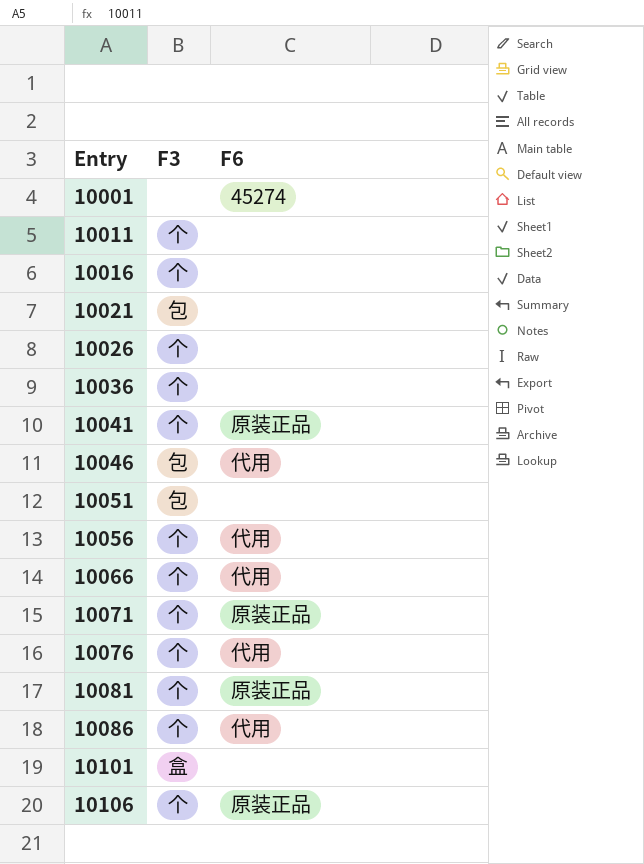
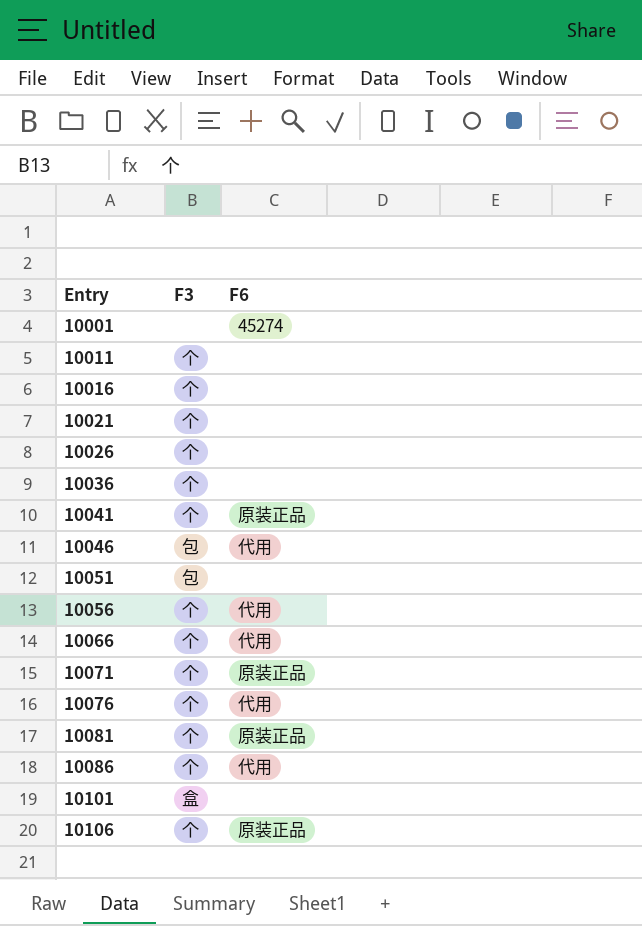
10021 | F3: 包 -> 个

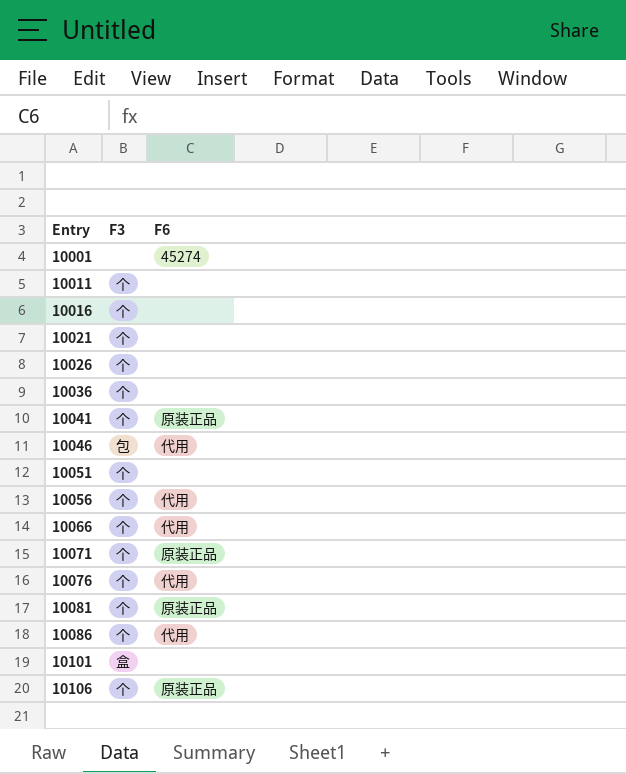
10051 | F3: 包 -> 个

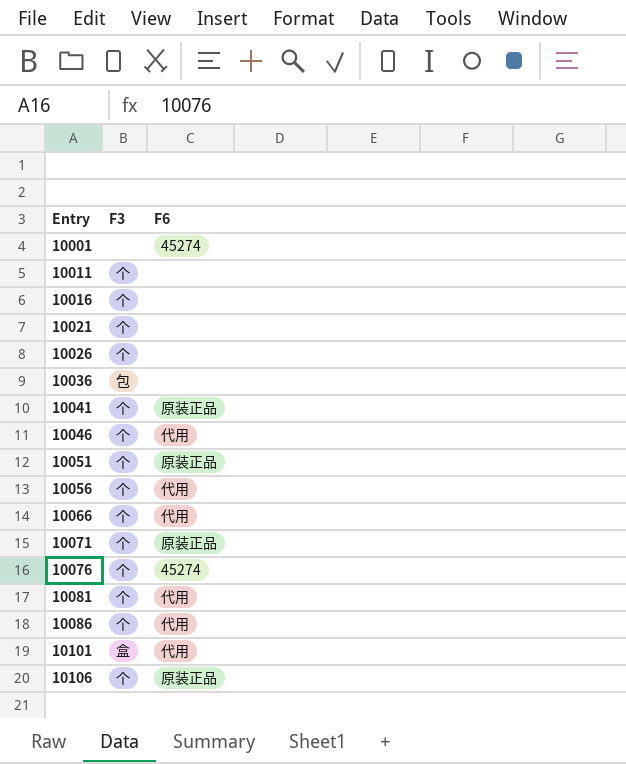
10036 | F3: 个 -> 包
10046 | F3: 包 -> 个
10051 | F6: none -> 原装正品
10076 | F6: 代用 -> 45274
10081 | F6: 原装正品 -> 代用
10101 | F6: none -> 代用

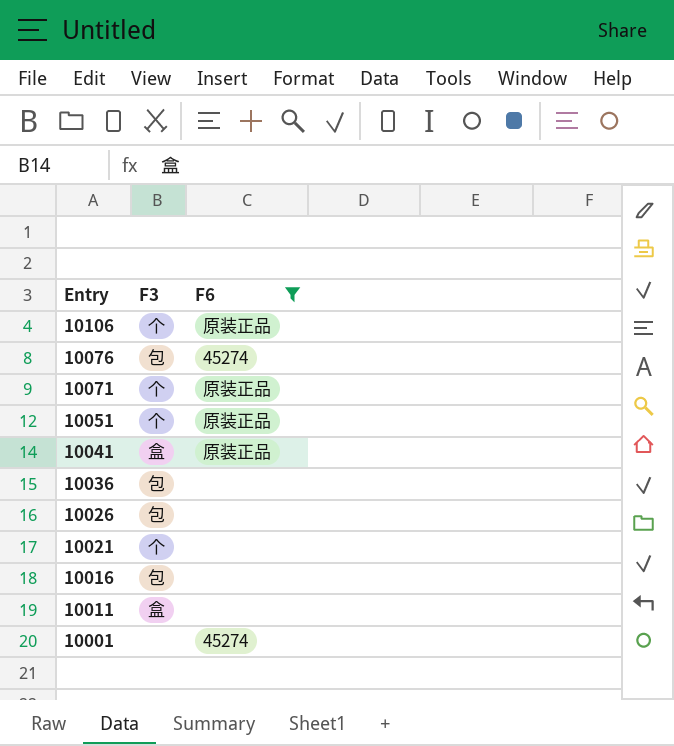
filter: none -> F6 != 代用
row order: Entry ascending -> Entry descending
10076 | F3: 个 -> 包
10041 | F3: 个 -> 盒
10026 | F3: 个 -> 包
10016 | F3: 个 -> 包
10011 | F3: 个 -> 盒

